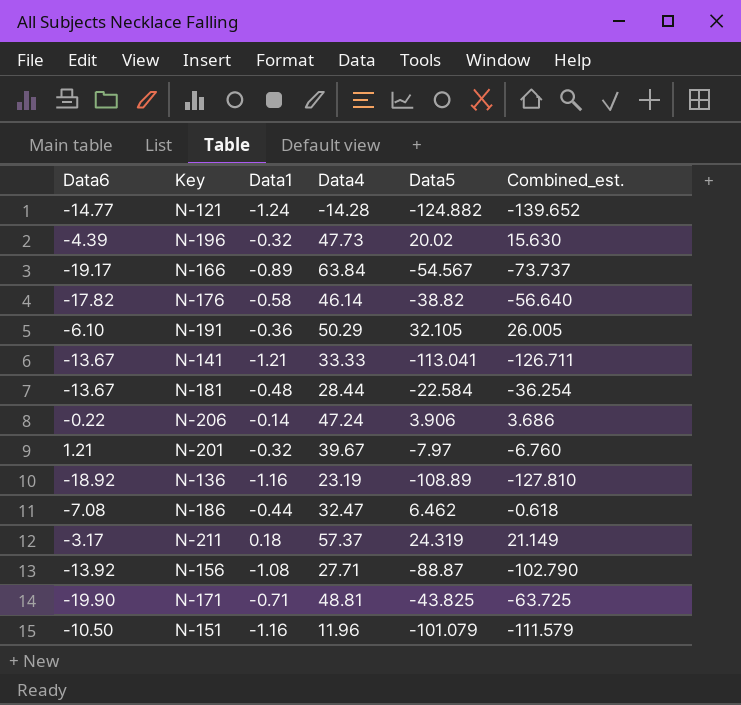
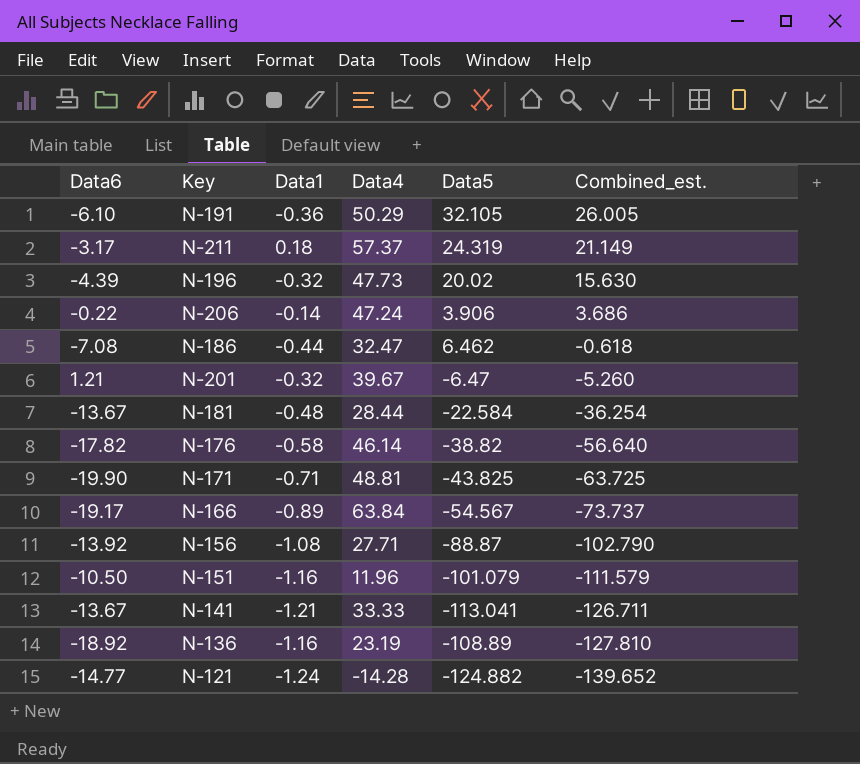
row order: none -> Combined_est. descending
N-201 | Data5: -7.97 -> -6.47
N-201 | Combined_est.: -6.760 -> -5.260

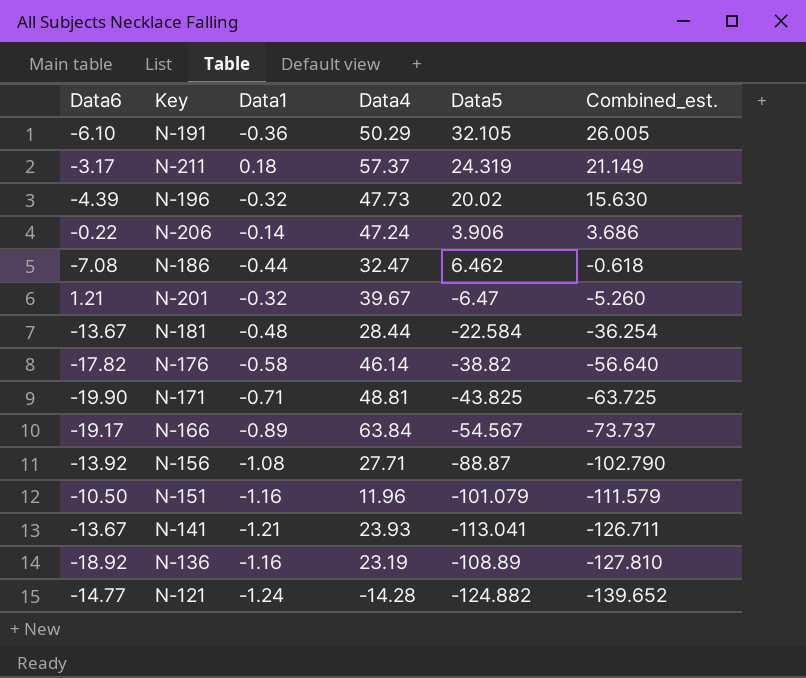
N-141 | Data4: 33.33 -> 23.93

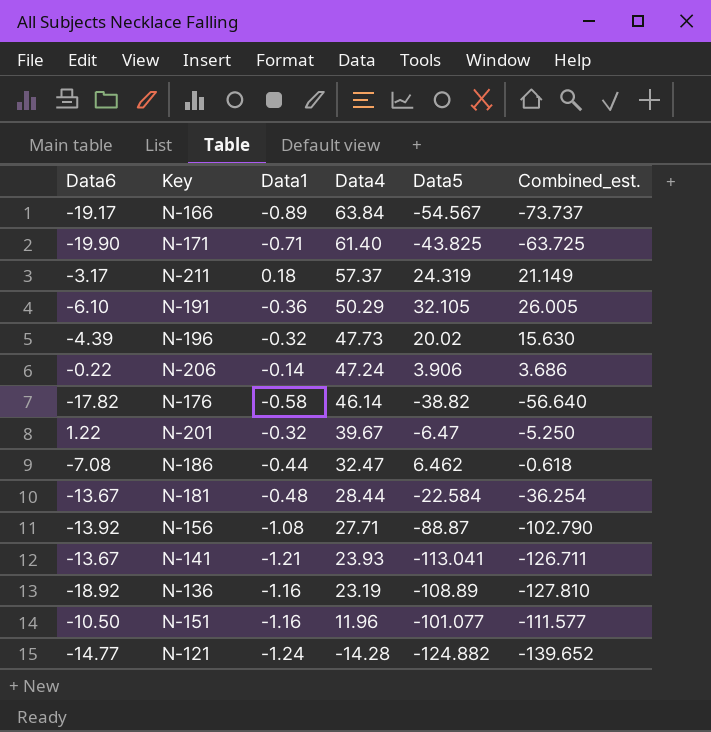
row order: Combined_est. descending -> Data4 descending
N-171 | Data4: 48.81 -> 61.40
N-201 | Data6: 1.21 -> 1.22
N-201 | Combined_est.: -5.260 -> -5.250
N-151 | Data5: -101.079 -> -101.077
N-151 | Combined_est.: -111.579 -> -111.577

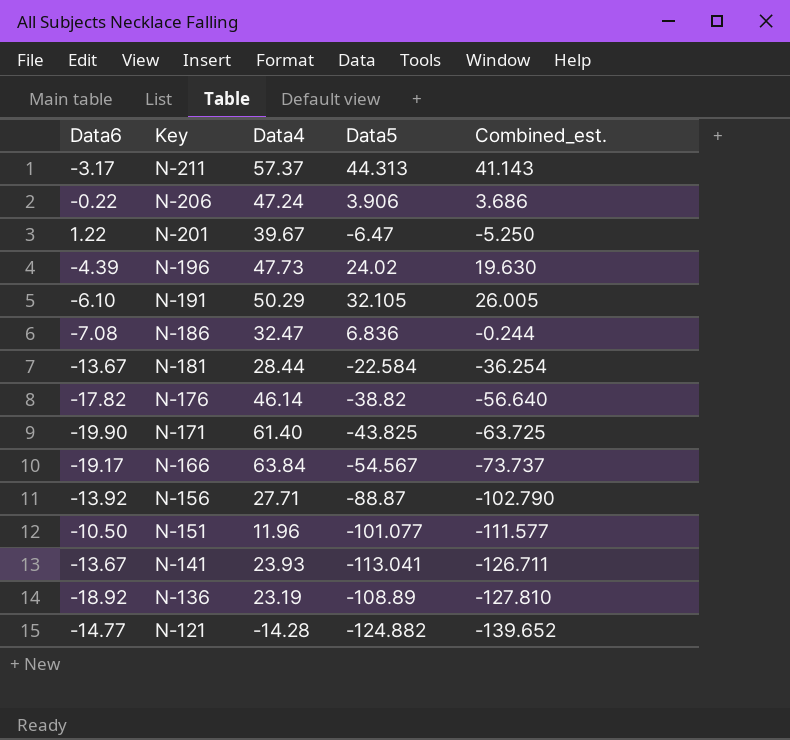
row order: Data4 descending -> Key descending
column Data1 | position: 3 -> none
N-211 | Data5: 24.319 -> 44.313
N-211 | Combined_est.: 21.149 -> 41.143
N-196 | Data5: 20.02 -> 24.02
N-196 | Combined_est.: 15.630 -> 19.630
N-186 | Data5: 6.462 -> 6.836
N-186 | Combined_est.: -0.618 -> -0.244

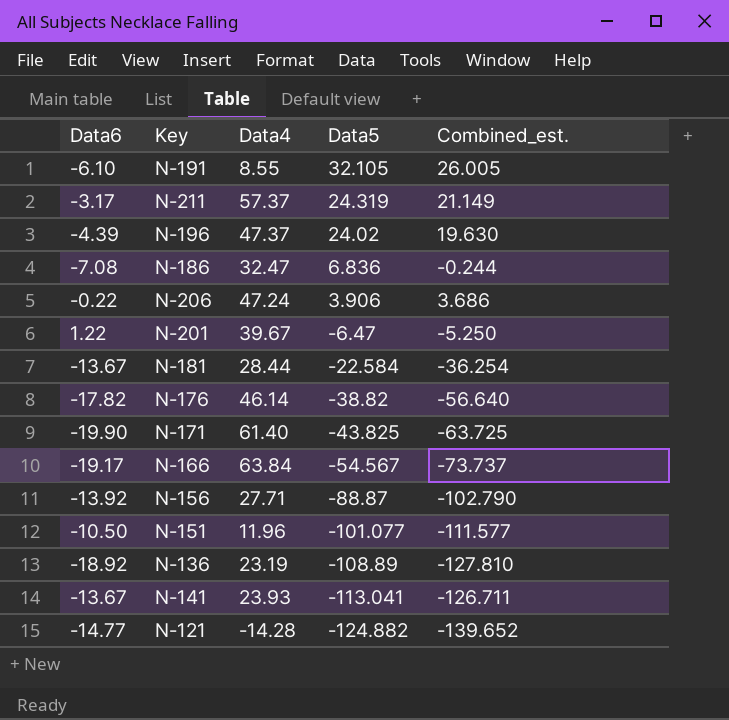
row order: Key descending -> Data5 descending
N-191 | Data4: 50.29 -> 8.55
N-211 | Data5: 44.313 -> 24.319
N-211 | Combined_est.: 41.143 -> 21.149
N-196 | Data4: 47.73 -> 47.37

